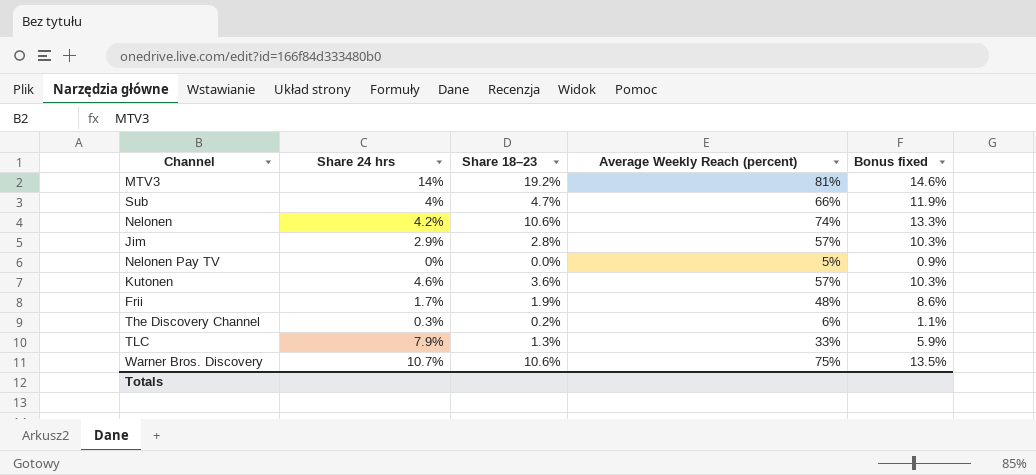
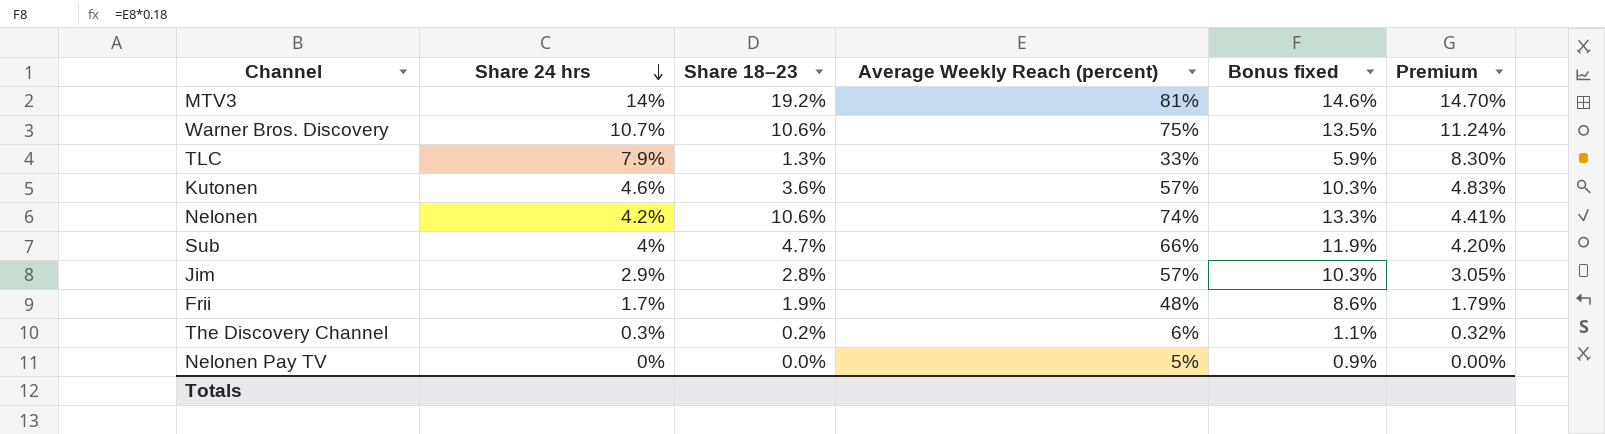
row order: none -> Share 24 hrs descending
column Premium | formula: none -> [Share 24 hrs] * 1.05

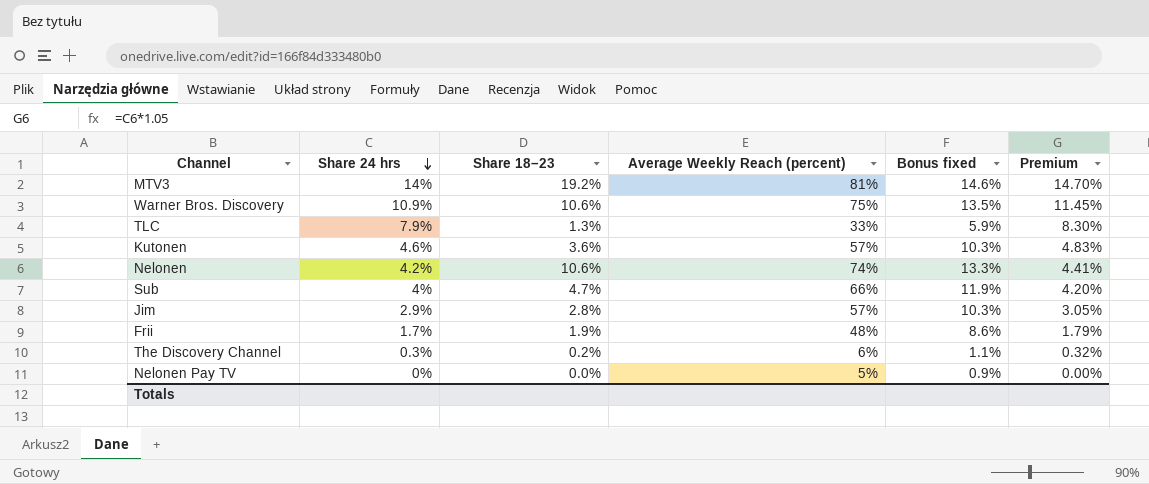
Warner Bros. Discovery | Share 24 hrs: 10.7% -> 10.9%
Warner Bros. Discovery | Premium: 11.24% -> 11.45%

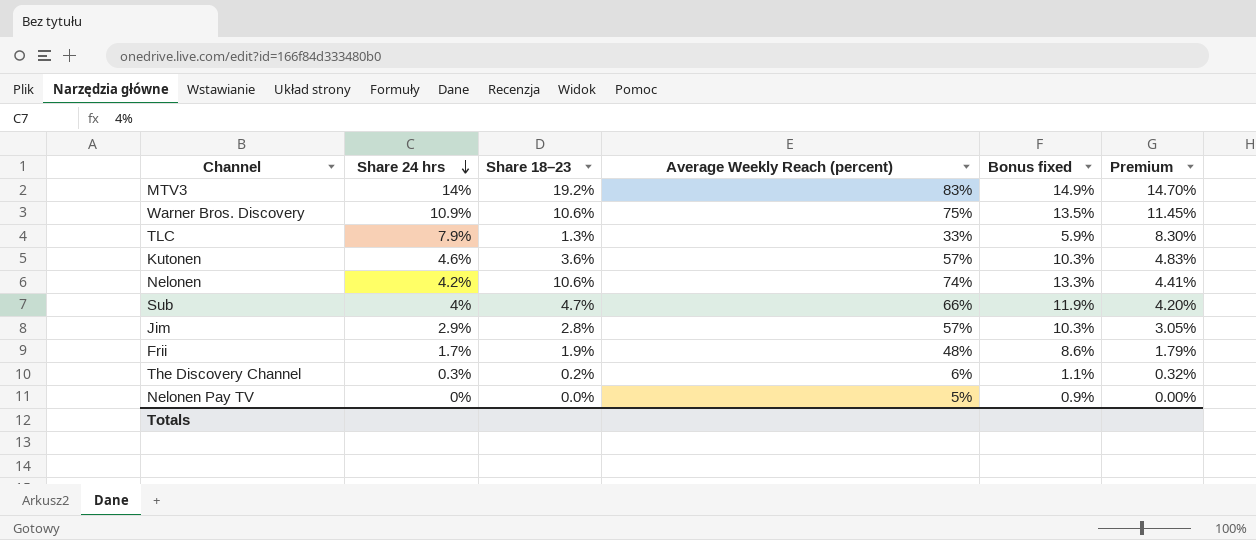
MTV3 | Average Weekly Reach (percent): 81% -> 83%
MTV3 | Bonus fixed: 14.6% -> 14.9%

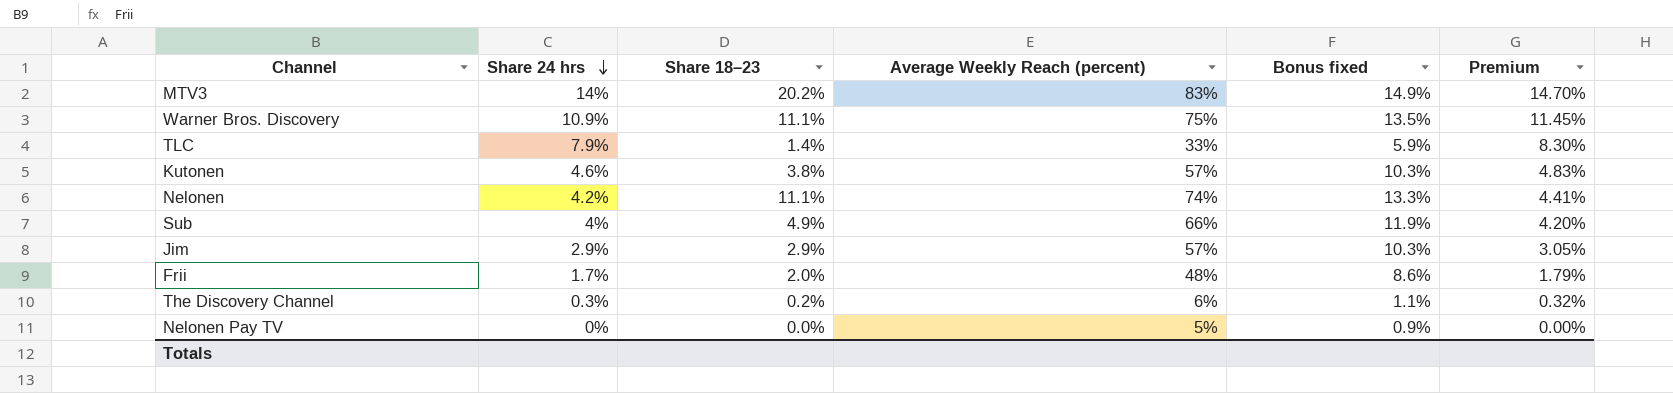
MTV3 | Share 18–23: 19.2% -> 20.2%
Warner Bros. Discovery | Share 18–23: 10.6% -> 11.1%
TLC | Share 18–23: 1.3% -> 1.4%
Kutonen | Share 18–23: 3.6% -> 3.8%
Nelonen | Share 18–23: 10.6% -> 11.1%
Sub | Share 18–23: 4.7% -> 4.9%
Jim | Share 18–23: 2.8% -> 2.9%
Frii | Share 18–23: 1.9% -> 2.0%

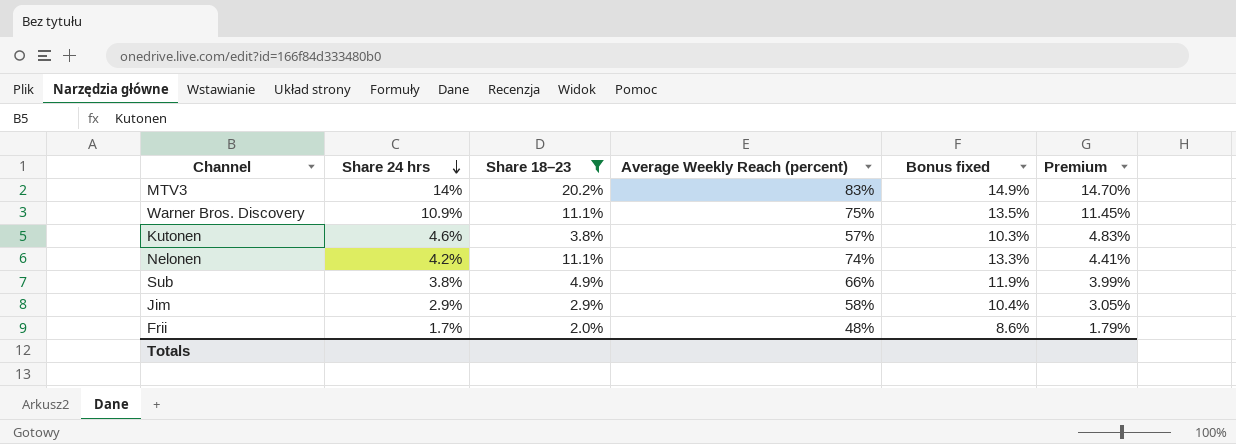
filter: none -> Share 18–23 >= 2.0%
Sub | Share 24 hrs: 4% -> 3.8%
Sub | Premium: 4.20% -> 3.99%
Jim | Average Weekly Reach (percent): 57% -> 58%
Jim | Bonus fixed: 10.3% -> 10.4%

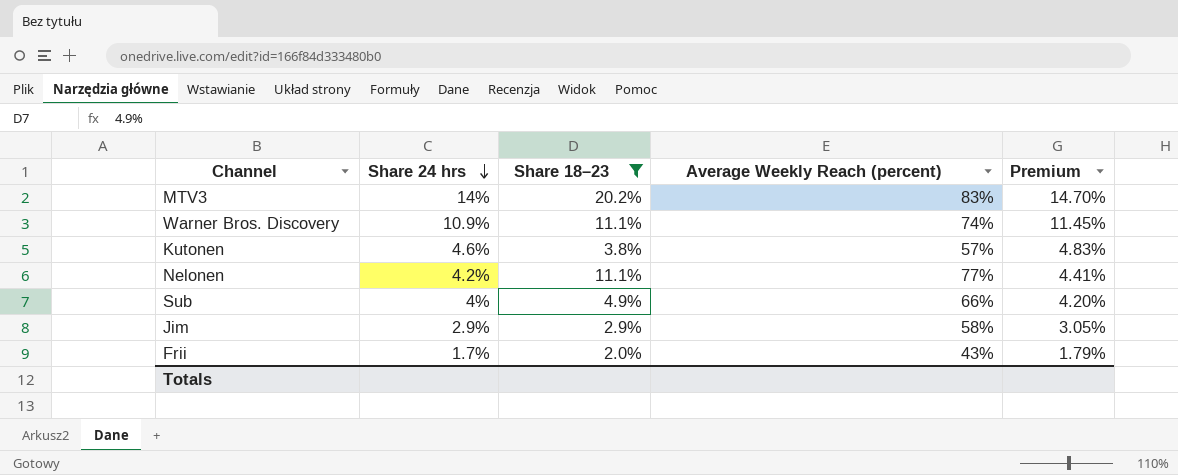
column Bonus fixed | formula: [Average Weekly Reach (percent)] * 0.18 -> none
Warner Bros. Discovery | Average Weekly Reach (percent): 75% -> 74%
Nelonen | Average Weekly Reach (percent): 74% -> 77%
Sub | Share 24 hrs: 3.8% -> 4%
Sub | Premium: 3.99% -> 4.20%
Frii | Average Weekly Reach (percent): 48% -> 43%

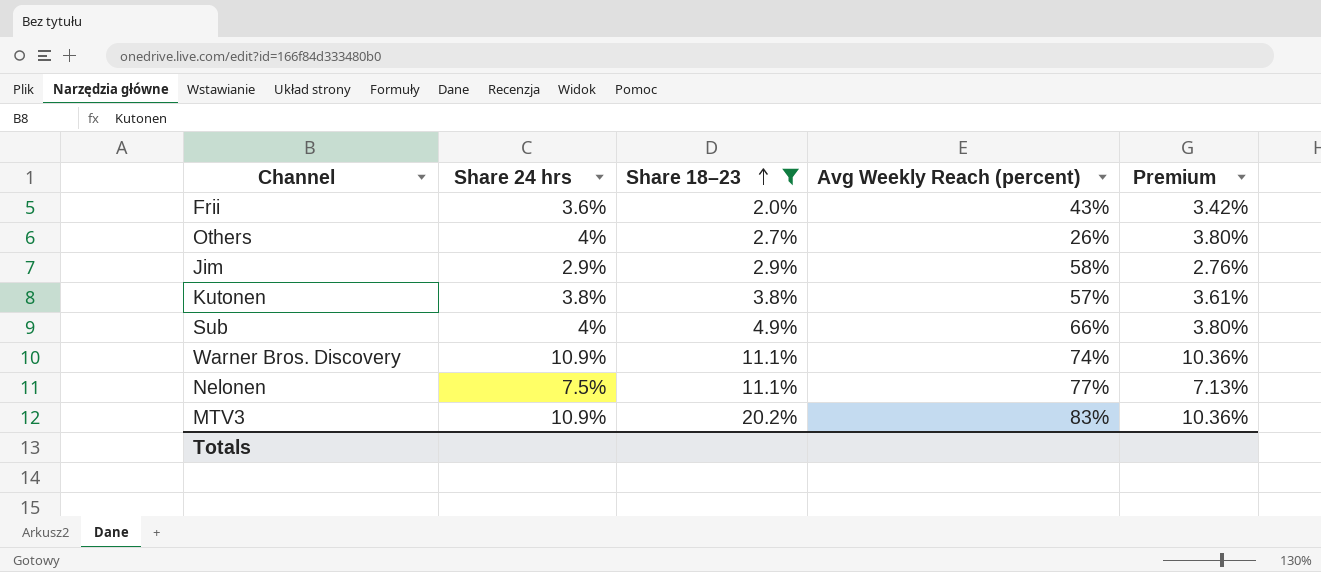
row order: Share 24 hrs descending -> Share 18–23 ascending
column name: Average Weekly Reach (percent) -> Avg Weekly Reach (percent)
column Premium | formula: [Share 24 hrs] * 1.05 -> [Share 24 hrs] * 0.95
Frii | Share 24 hrs: 1.7% -> 3.6%
row Others: none -> 4% | 2.7% | 26% | 3.80%
Kutonen | Share 24 hrs: 4.6% -> 3.8%
Nelonen | Share 24 hrs: 4.2% -> 7.5%
MTV3 | Share 24 hrs: 14% -> 10.9%

